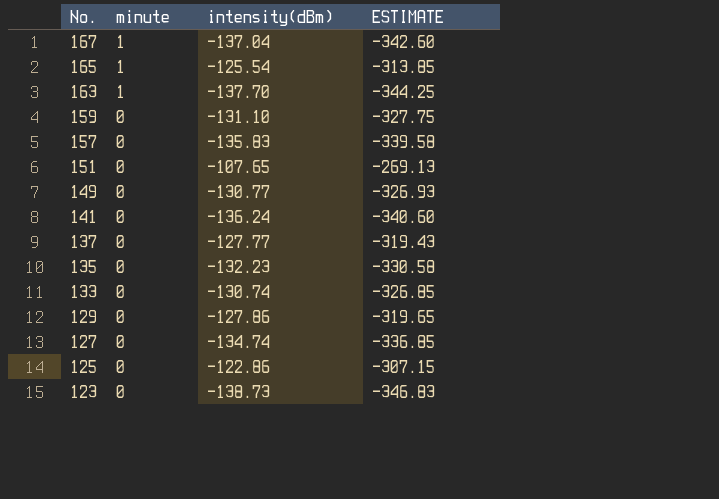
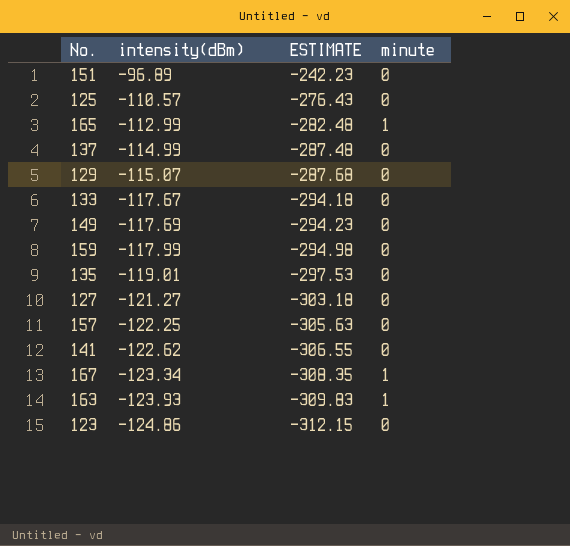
row order: No. descending -> intensity(dBm) descending
column minute | position: 2 -> 4
151 | intensity(dBm): -107.65 -> -96.89
151 | ESTIMATE: -269.13 -> -242.23
125 | intensity(dBm): -122.86 -> -110.57
125 | ESTIMATE: -307.15 -> -276.43
165 | intensity(dBm): -125.54 -> -112.99
165 | ESTIMATE: -313.85 -> -282.48
137 | intensity(dBm): -127.77 -> -114.99
137 | ESTIMATE: -319.43 -> -287.48
129 | intensity(dBm): -127.86 -> -115.07
129 | ESTIMATE: -319.65 -> -287.68
133 | intensity(dBm): -130.74 -> -117.67
133 | ESTIMATE: -326.85 -> -294.18
149 | intensity(dBm): -130.77 -> -117.69
149 | ESTIMATE: -326.93 -> -294.23
159 | intensity(dBm): -131.10 -> -117.99
159 | ESTIMATE: -327.75 -> -294.98
135 | intensity(dBm): -132.23 -> -119.01
135 | ESTIMATE: -330.58 -> -297.53
127 | intensity(dBm): -134.74 -> -121.27
127 | ESTIMATE: -336.85 -> -303.18
157 | intensity(dBm): -135.83 -> -122.25
157 | ESTIMATE: -339.58 -> -305.63
141 | intensity(dBm): -136.24 -> -122.62
141 | ESTIMATE: -340.60 -> -306.55
167 | intensity(dBm): -137.04 -> -123.34
167 | ESTIMATE: -342.60 -> -308.35
163 | intensity(dBm): -137.70 -> -123.93
163 | ESTIMATE: -344.25 -> -309.83
123 | intensity(dBm): -138.73 -> -124.86
123 | ESTIMATE: -346.83 -> -312.15

